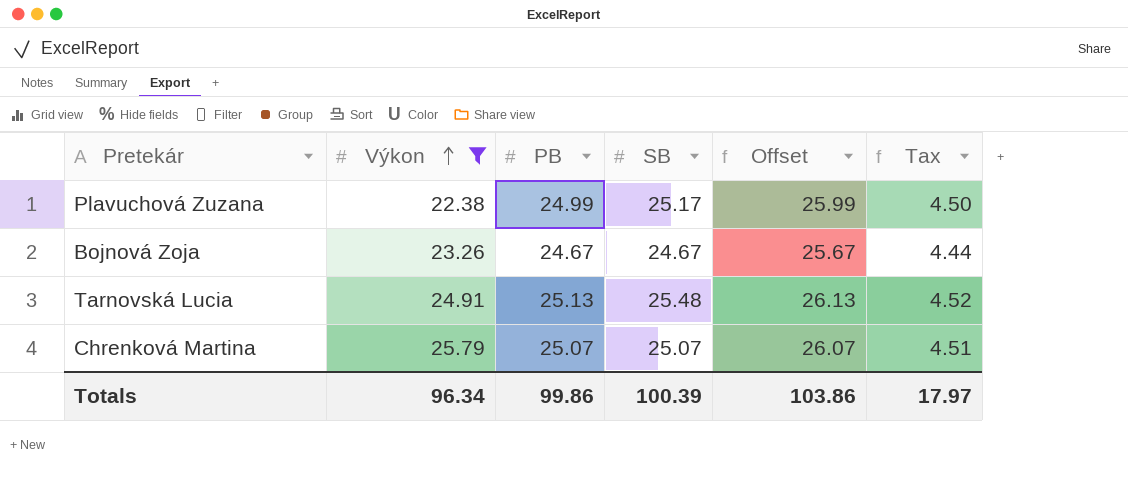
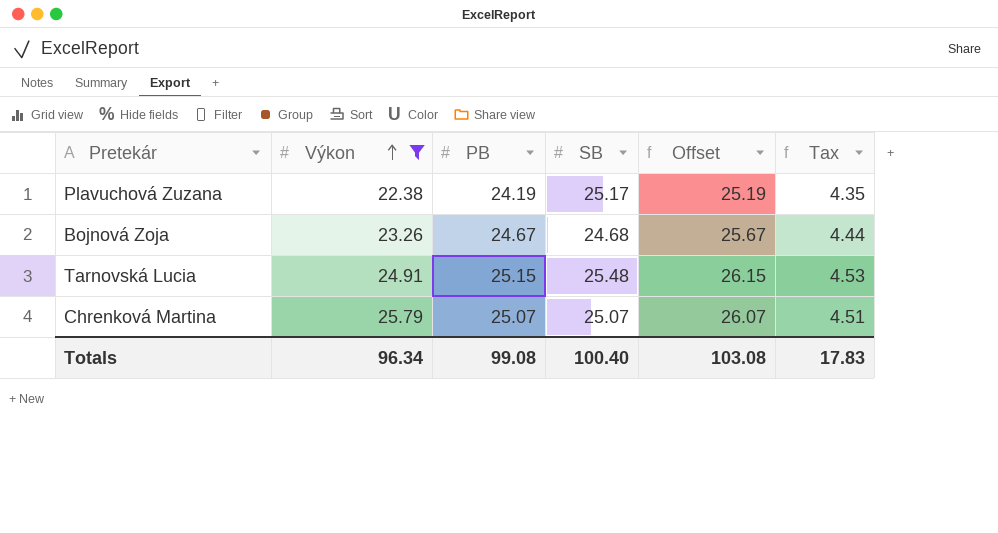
Plavuchová Zuzana | PB: 24.99 -> 24.19
Plavuchová Zuzana | Offset: 25.99 -> 25.19
Plavuchová Zuzana | Tax: 4.50 -> 4.35
Bojnová Zoja | SB: 24.67 -> 24.68
Tarnovská Lucia | PB: 25.13 -> 25.15
Tarnovská Lucia | Offset: 26.13 -> 26.15
Tarnovská Lucia | Tax: 4.52 -> 4.53
Totals | PB: 99.86 -> 99.08
Totals | SB: 100.39 -> 100.40
Totals | Offset: 103.86 -> 103.08
Totals | Tax: 17.97 -> 17.83

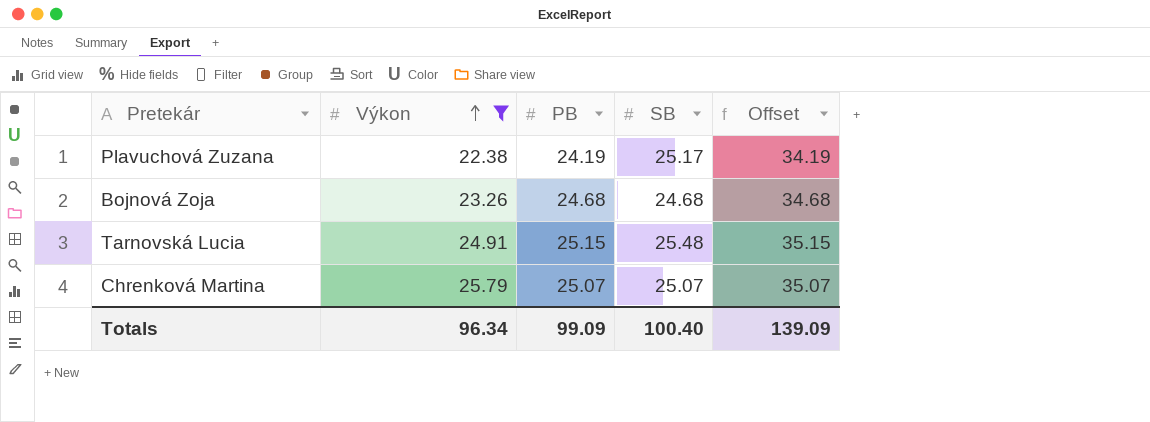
column Tax | formula: [PB] * 0.18 -> none
column Offset | formula: [PB] + 1 -> [PB] + 10
Bojnová Zoja | PB: 24.67 -> 24.68
Totals | PB: 99.08 -> 99.09
Totals | Offset: 103.08 -> 139.09

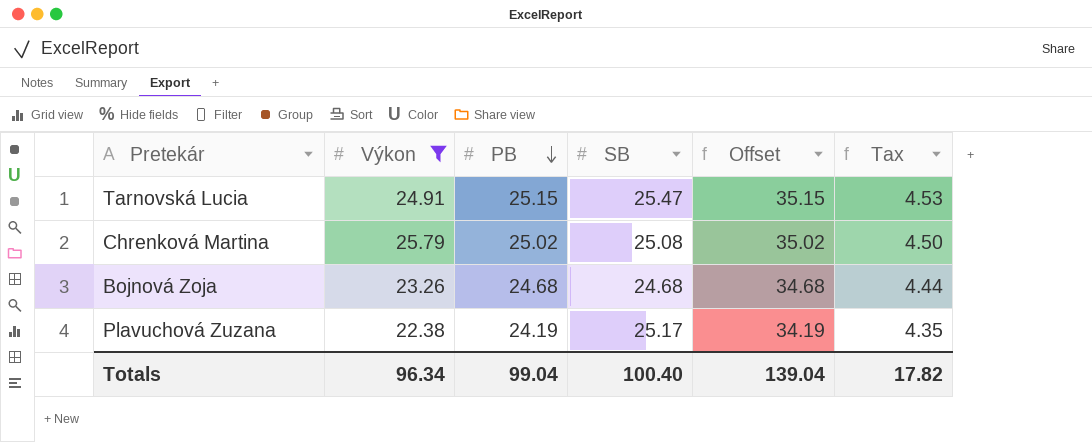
row order: Výkon ascending -> PB descending
column Tax | formula: none -> [PB] * 0.18
Tarnovská Lucia | SB: 25.48 -> 25.47
Chrenková Martina | PB: 25.07 -> 25.02
Chrenková Martina | SB: 25.07 -> 25.08
Chrenková Martina | Offset: 35.07 -> 35.02
Totals | PB: 99.09 -> 99.04
Totals | Offset: 139.09 -> 139.04

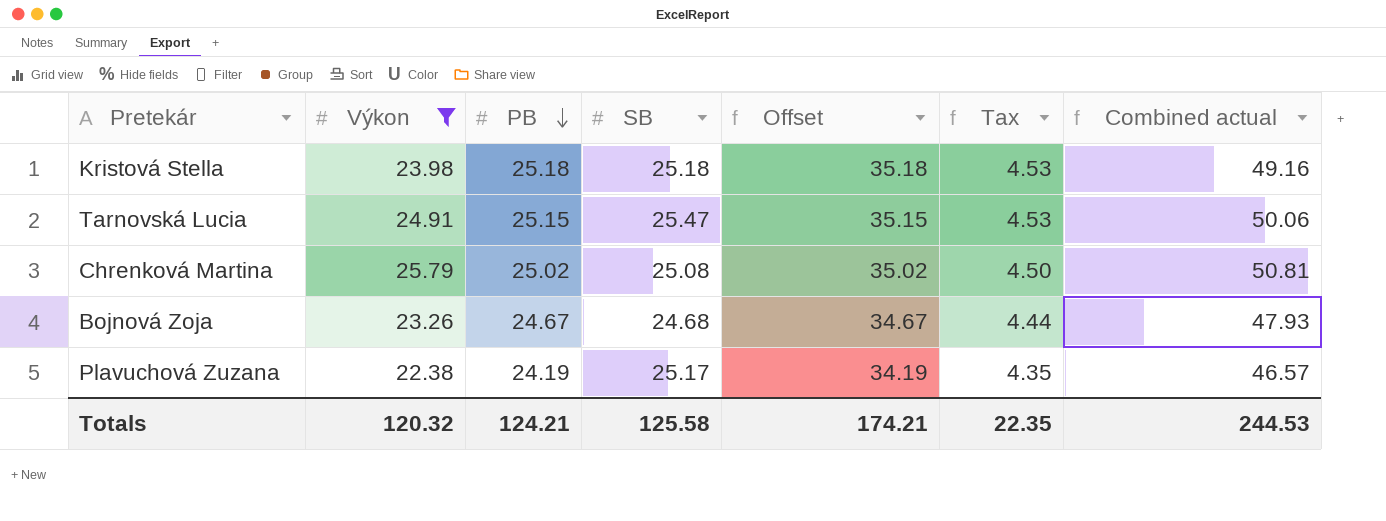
column Combined actual | formula: none -> [Výkon] + [PB]
row Kristová Stella: none -> 23.98 | 25.18 | 25.18 | 35.18 | 4.53 | 49.16
Bojnová Zoja | PB: 24.68 -> 24.67
Bojnová Zoja | Offset: 34.68 -> 34.67
Totals | Výkon: 96.34 -> 120.32
Totals | PB: 99.04 -> 124.21
Totals | SB: 100.40 -> 125.58
Totals | Offset: 139.04 -> 174.21
Totals | Tax: 17.82 -> 22.35

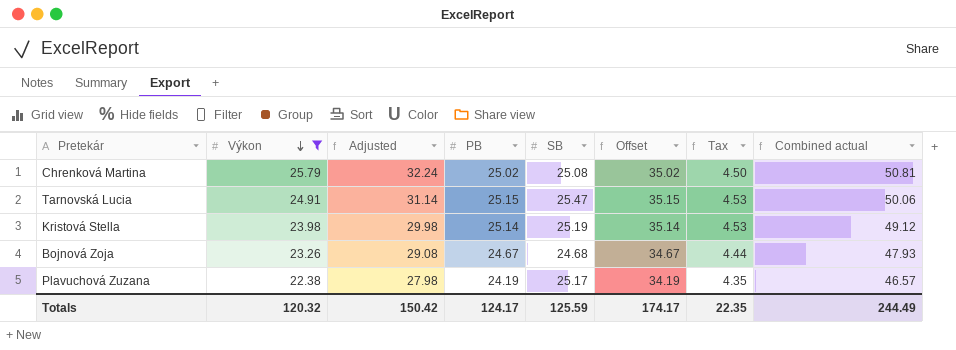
row order: PB descending -> Výkon descending
column Adjusted | formula: none -> [Výkon] * 1.25
Kristová Stella | PB: 25.18 -> 25.14
Kristová Stella | SB: 25.18 -> 25.19
Kristová Stella | Offset: 35.18 -> 35.14
Kristová Stella | Combined actual: 49.16 -> 49.12
Totals | PB: 124.21 -> 124.17
Totals | SB: 125.58 -> 125.59
Totals | Offset: 174.21 -> 174.17
Totals | Combined actual: 244.53 -> 244.49

